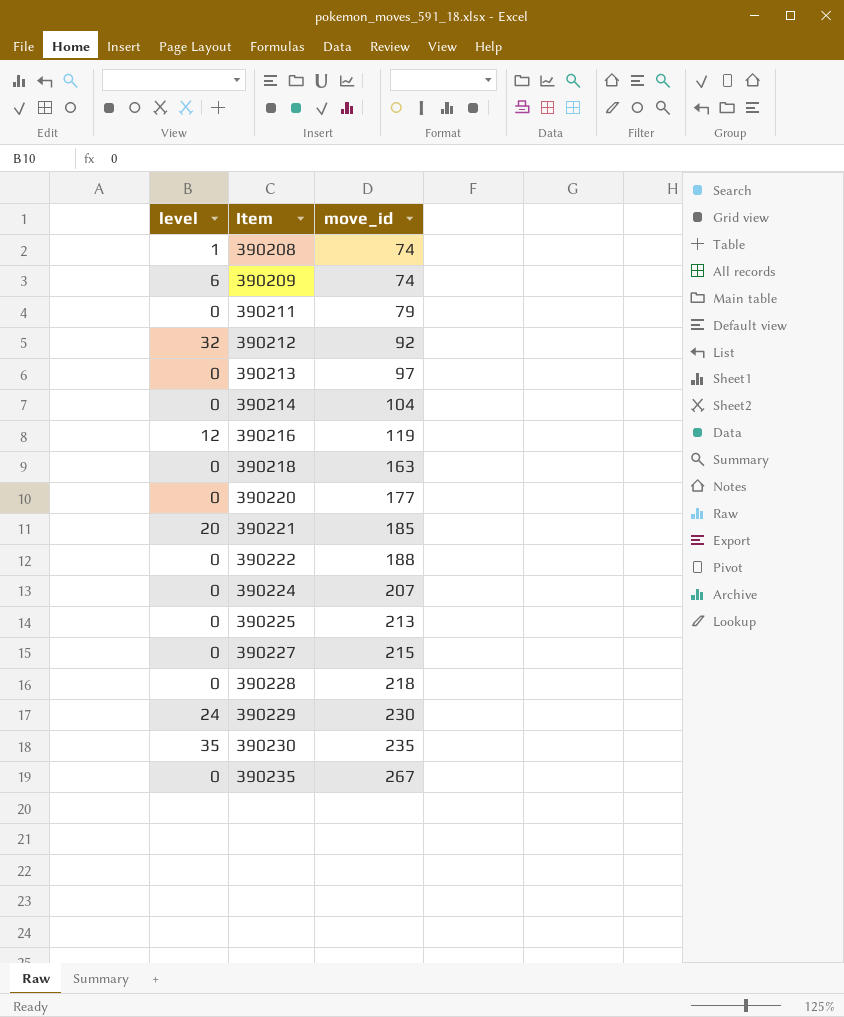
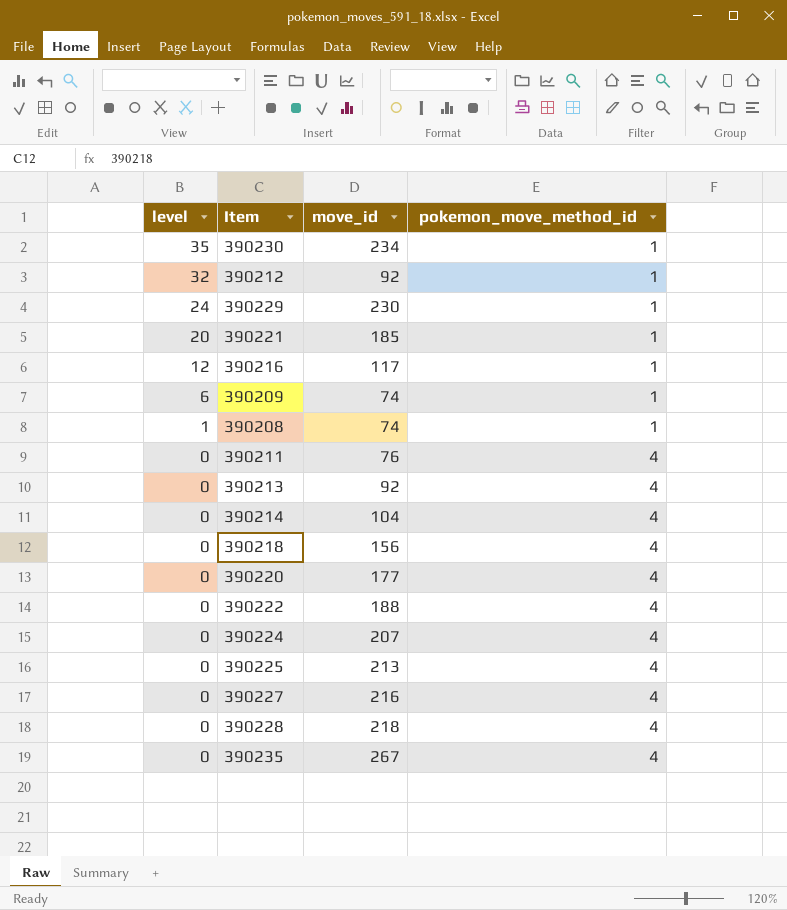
row order: Item ascending -> level descending
column pokemon_move_method_id | position: none -> 4
390230 | move_id: 235 -> 234
390216 | move_id: 119 -> 117
390211 | move_id: 79 -> 76
390213 | move_id: 97 -> 92
390218 | move_id: 163 -> 156
390227 | move_id: 215 -> 216

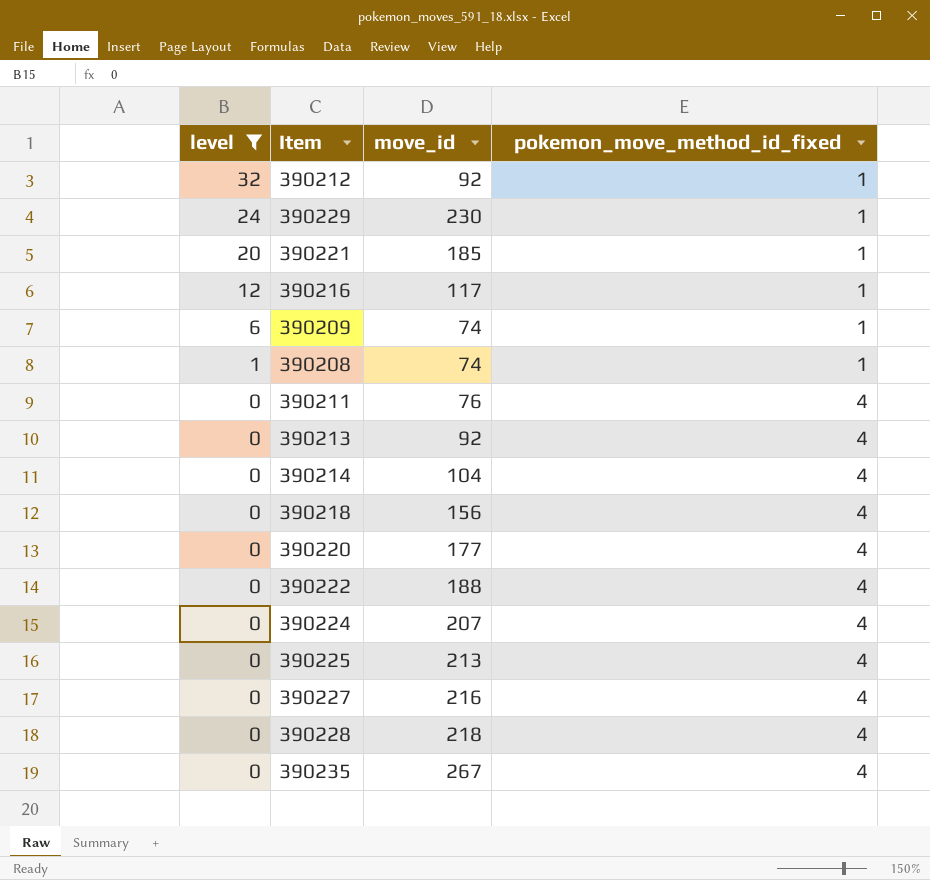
filter: none -> level != 35
column name: pokemon_move_method_id -> pokemon_move_method_id_fixed

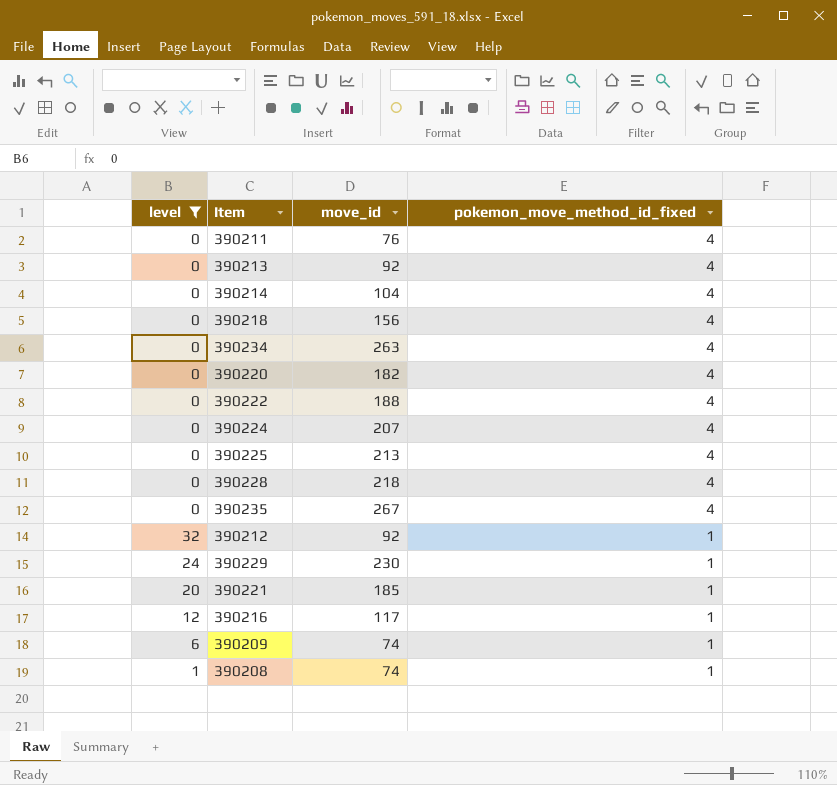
row order: level descending -> pokemon_move_method_id_fixed descending
row 390227: 0 | 216 | 4 -> none
row 390234: none -> 0 | 263 | 4
390220 | move_id: 177 -> 182

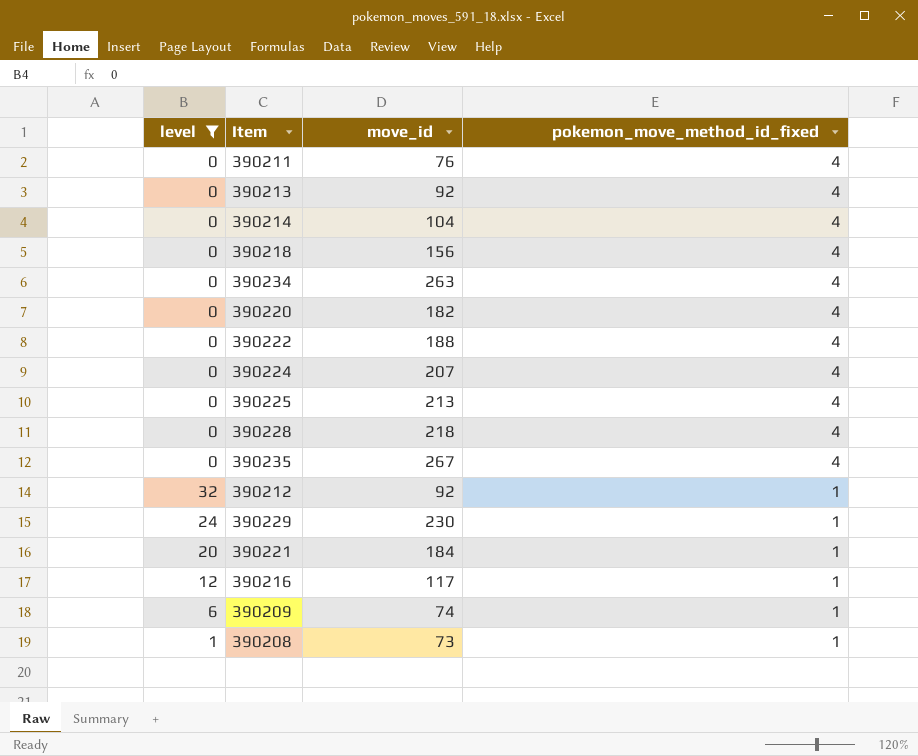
390221 | move_id: 185 -> 184
390208 | move_id: 74 -> 73

